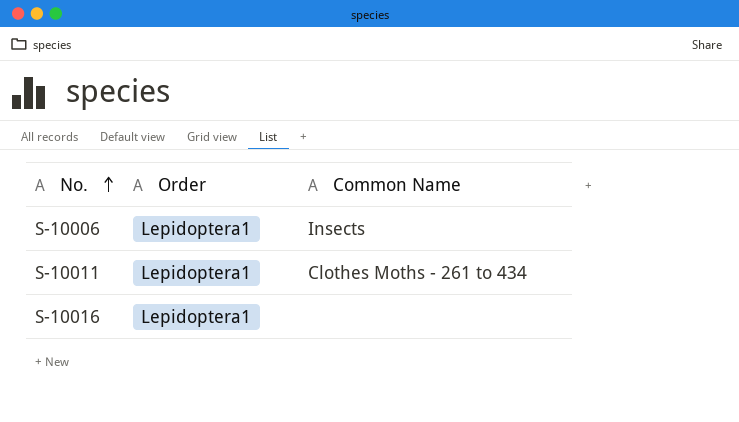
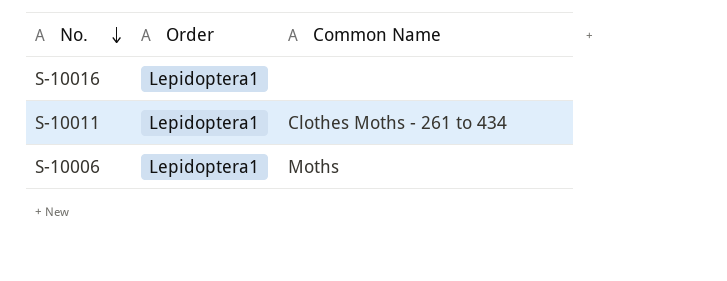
row order: No. ascending -> No. descending
S-10006 | Common Name: Insects -> Moths

